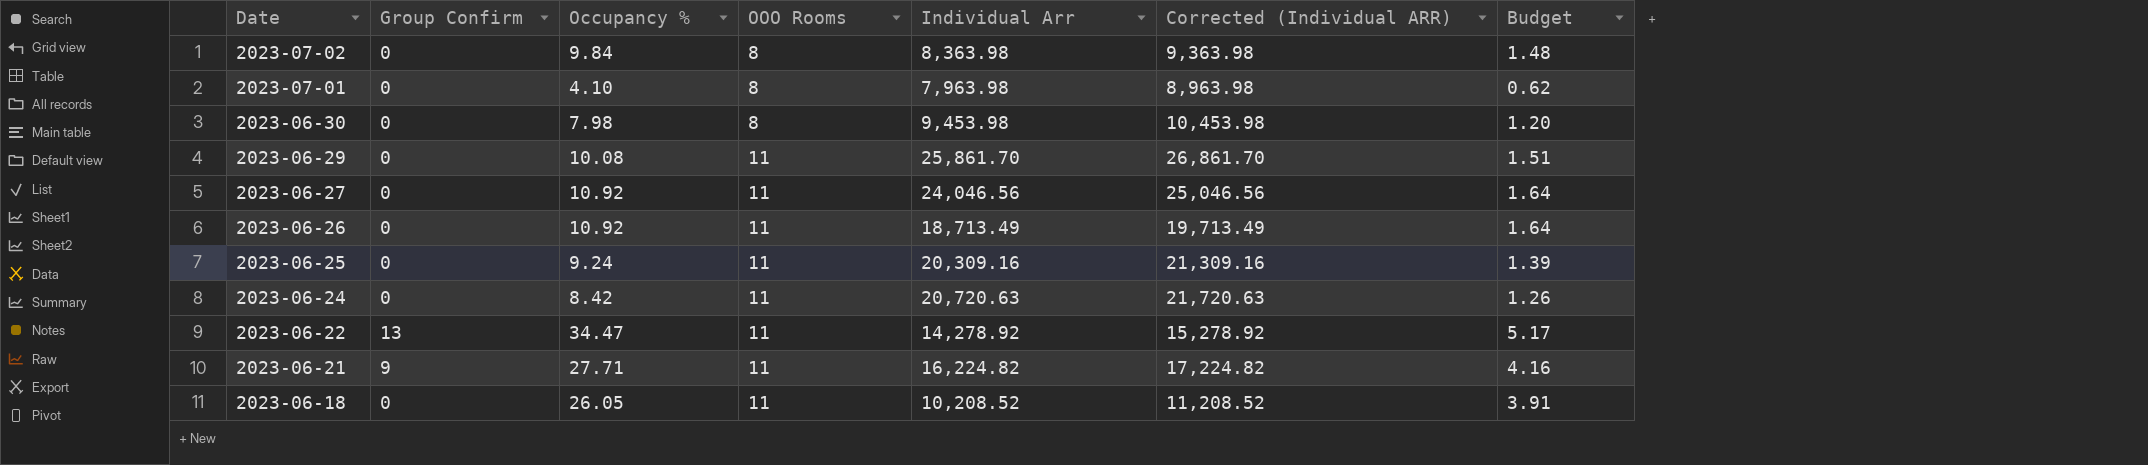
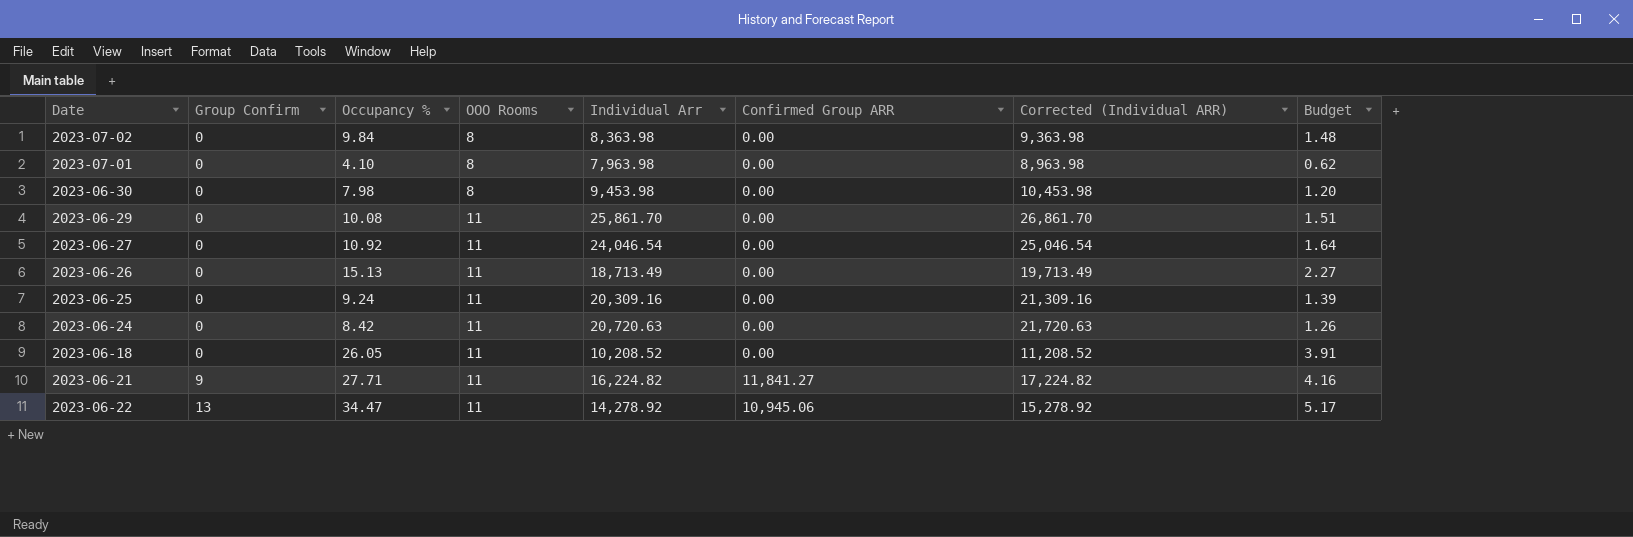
row order: Date descending -> Group Confirm ascending
column Confirmed Group ARR | position: none -> 6
2023-06-27 | Individual Arr: 24,046.56 -> 24,046.54
2023-06-27 | Corrected (Individual ARR): 25,046.56 -> 25,046.54
2023-06-26 | Occupancy %: 10.92 -> 15.13
2023-06-26 | Budget: 1.64 -> 2.27

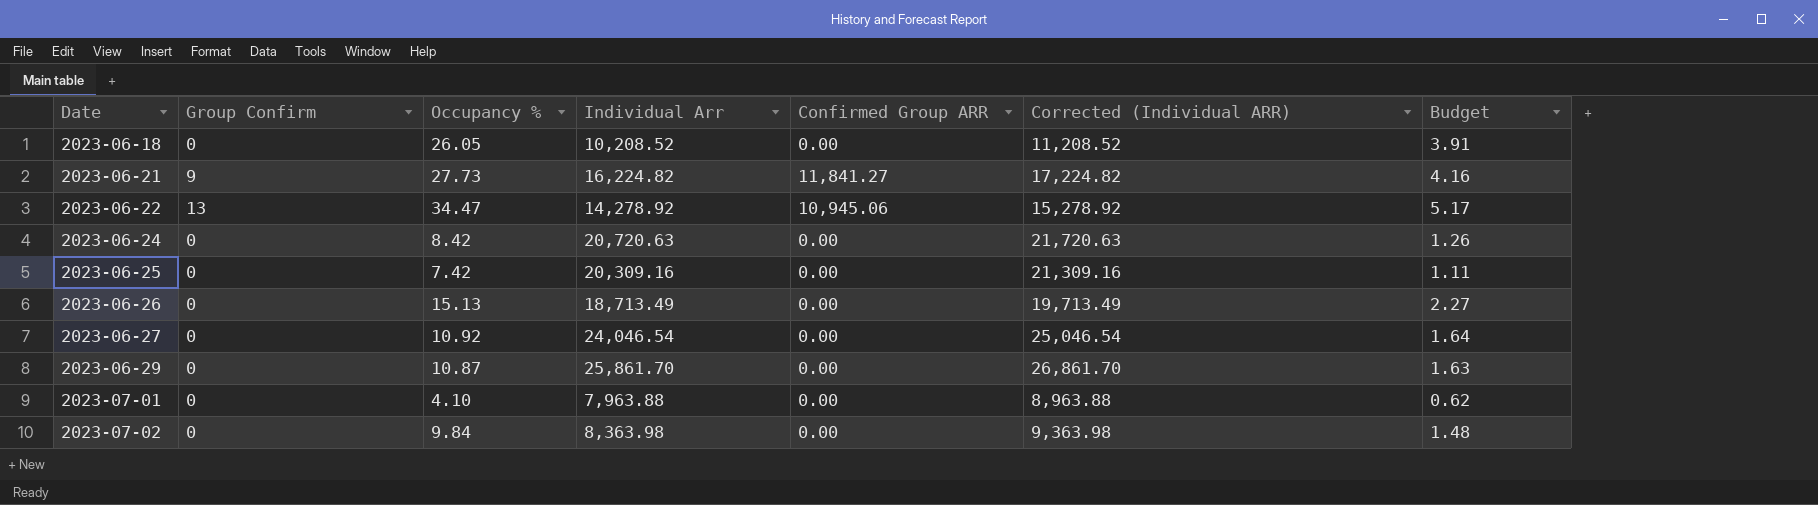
row order: Group Confirm ascending -> Date ascending
column OOO Rooms | position: 4 -> none
row 2023-06-30: 0 | 7.98 | 8 | 9,453.98 | 0.00 | 10,453.98 | 1.20 -> none
2023-06-21 | Occupancy %: 27.71 -> 27.73
2023-06-25 | Occupancy %: 9.24 -> 7.42
2023-06-25 | Budget: 1.39 -> 1.11
2023-06-29 | Occupancy %: 10.08 -> 10.87
2023-06-29 | Budget: 1.51 -> 1.63
2023-07-01 | Individual Arr: 7,963.98 -> 7,963.88
2023-07-01 | Corrected (Individual ARR): 8,963.98 -> 8,963.88

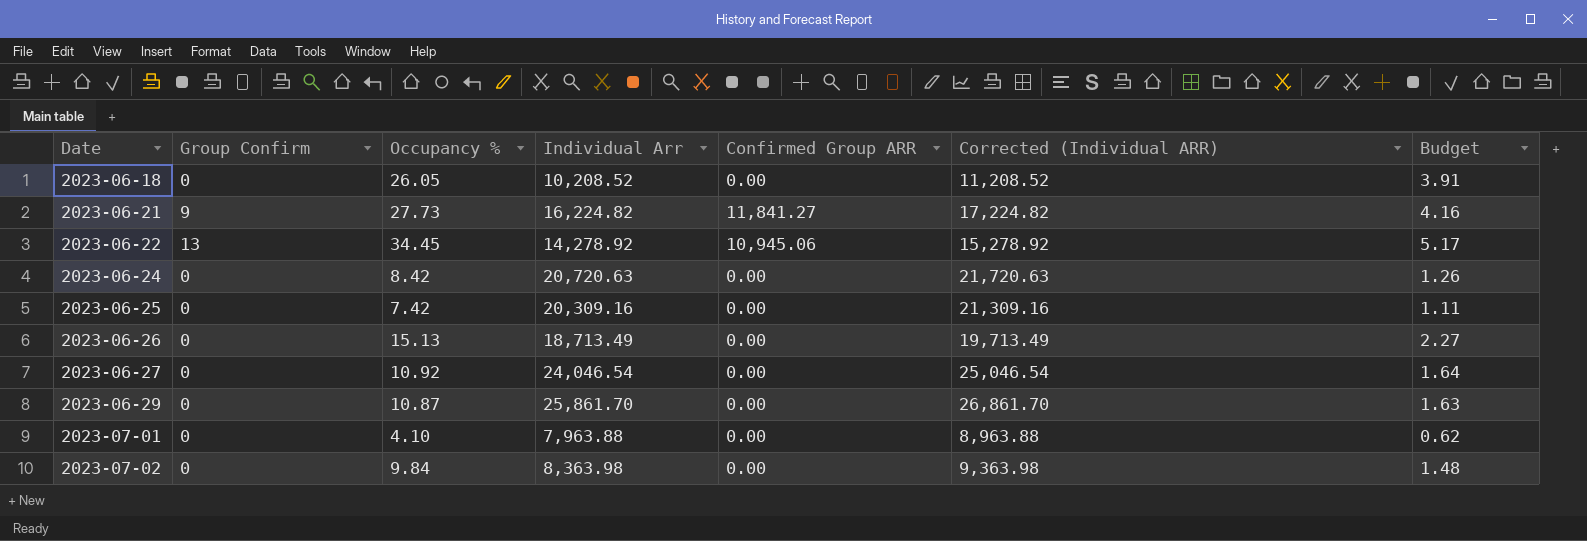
2023-06-22 | Occupancy %: 34.47 -> 34.45

